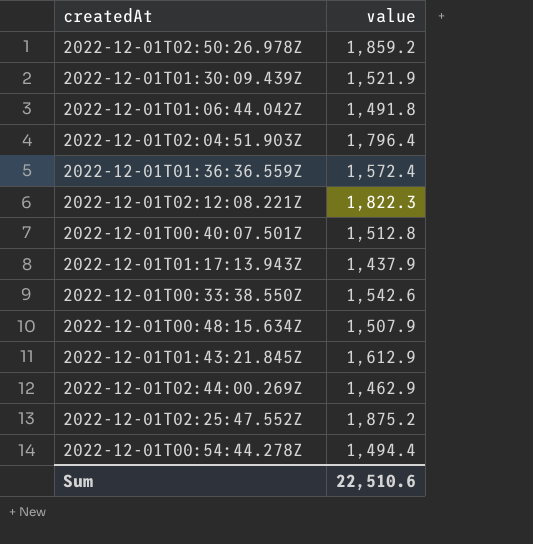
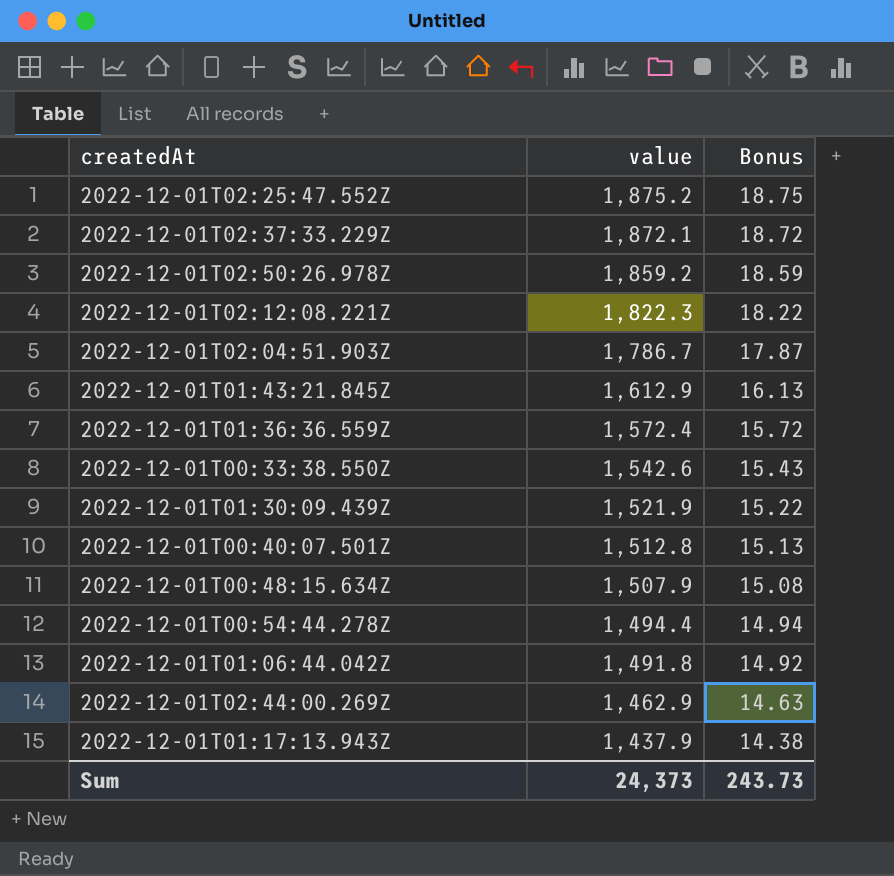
row order: none -> value descending
column Bonus | formula: none -> [value] * 0.01
row 2022-12-01T02:37:33.229Z: none -> 1,872.1 | 18.72
2022-12-01T02:04:51.903Z | value: 1,796.4 -> 1,786.7
Sum | value: 22,510.6 -> 24,373

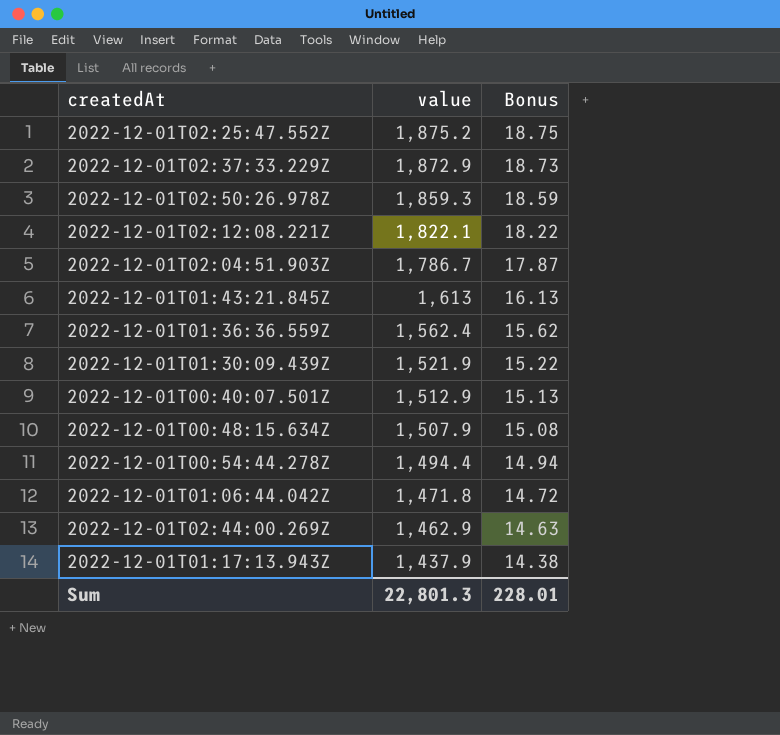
row 2022-12-01T00:33:38.550Z: 1,542.6 | 15.43 -> none
2022-12-01T02:37:33.229Z | value: 1,872.1 -> 1,872.9
2022-12-01T02:37:33.229Z | Bonus: 18.72 -> 18.73
2022-12-01T02:50:26.978Z | value: 1,859.2 -> 1,859.3
2022-12-01T02:12:08.221Z | value: 1,822.3 -> 1,822.1
2022-12-01T01:43:21.845Z | value: 1,612.9 -> 1,613
2022-12-01T01:36:36.559Z | value: 1,572.4 -> 1,562.4
2022-12-01T01:36:36.559Z | Bonus: 15.72 -> 15.62
2022-12-01T00:40:07.501Z | value: 1,512.8 -> 1,512.9
2022-12-01T01:06:44.042Z | value: 1,491.8 -> 1,471.8
2022-12-01T01:06:44.042Z | Bonus: 14.92 -> 14.72
Sum | value: 24,373 -> 22,801.3
Sum | Bonus: 243.73 -> 228.01

